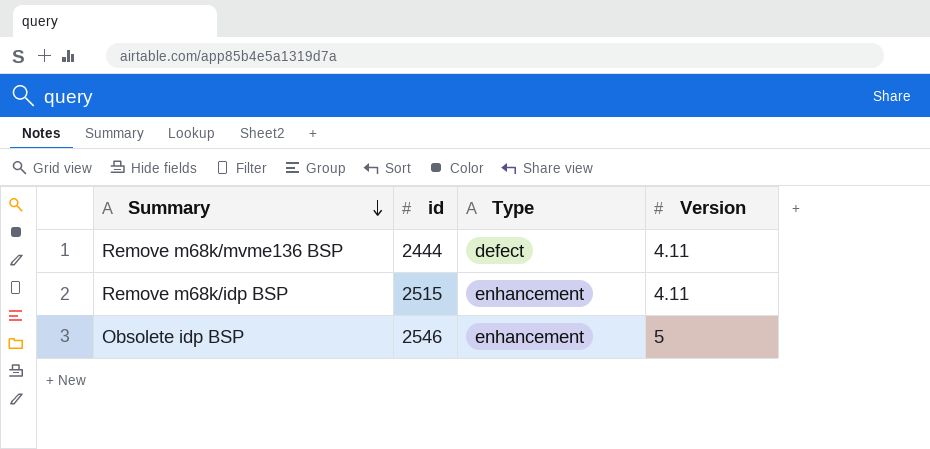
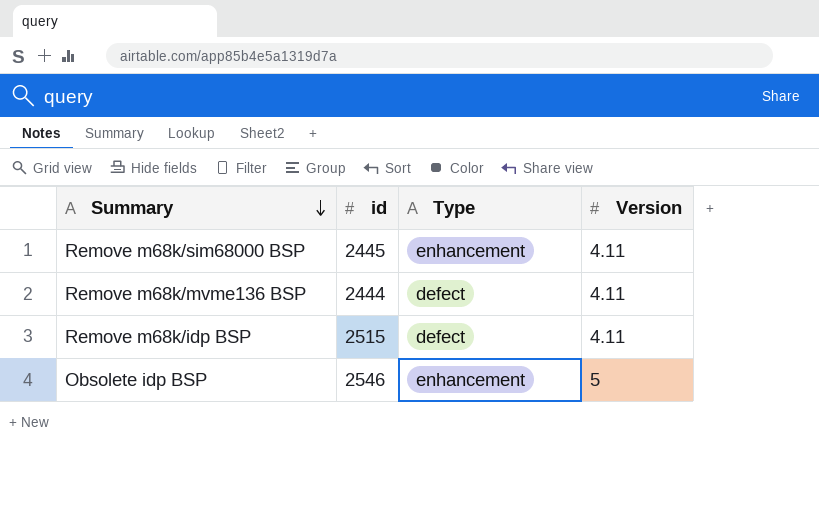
row Remove m68k/sim68000 BSP: none -> 2445 | enhancement | 4.11
Remove m68k/idp BSP | Type: enhancement -> defect

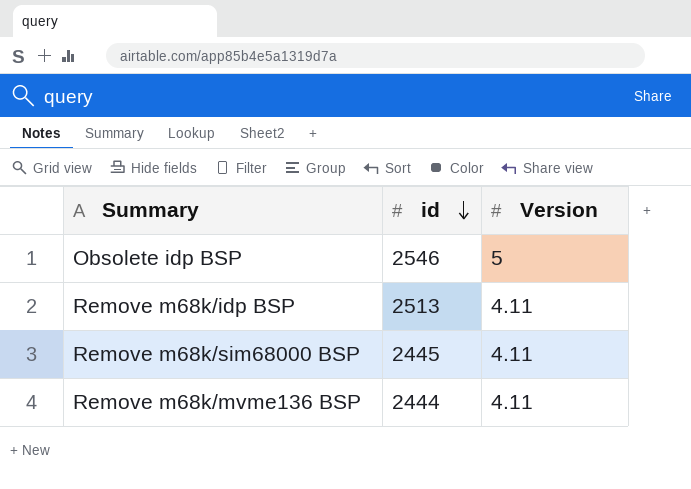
row order: Summary descending -> id descending
column Type | position: 3 -> none
Remove m68k/idp BSP | id: 2515 -> 2513

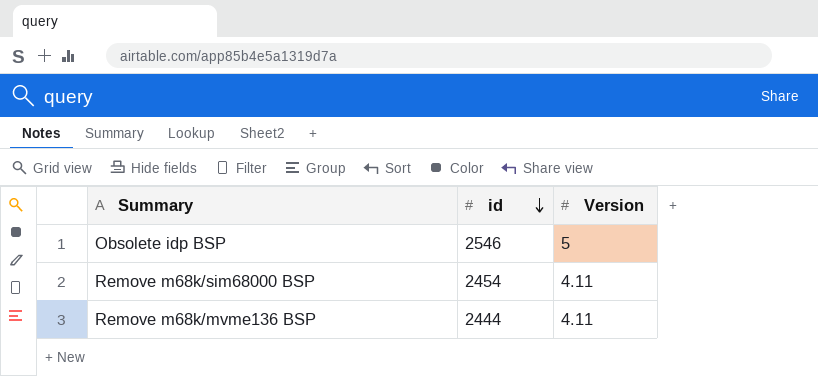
row Remove m68k/idp BSP: 2513 | 4.11 -> none
Remove m68k/sim68000 BSP | id: 2445 -> 2454

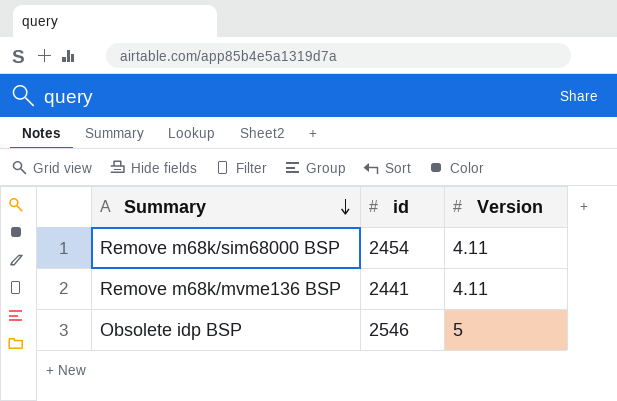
row order: id descending -> Summary descending
Remove m68k/mvme136 BSP | id: 2444 -> 2441

